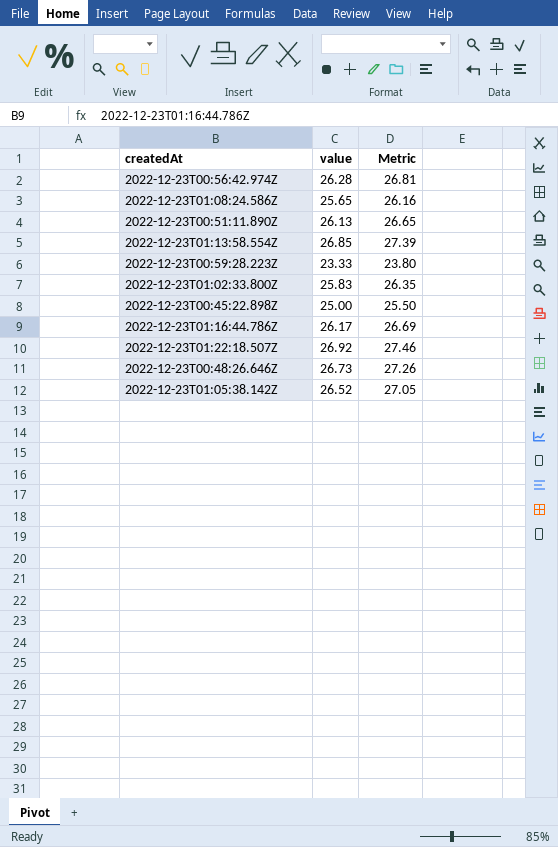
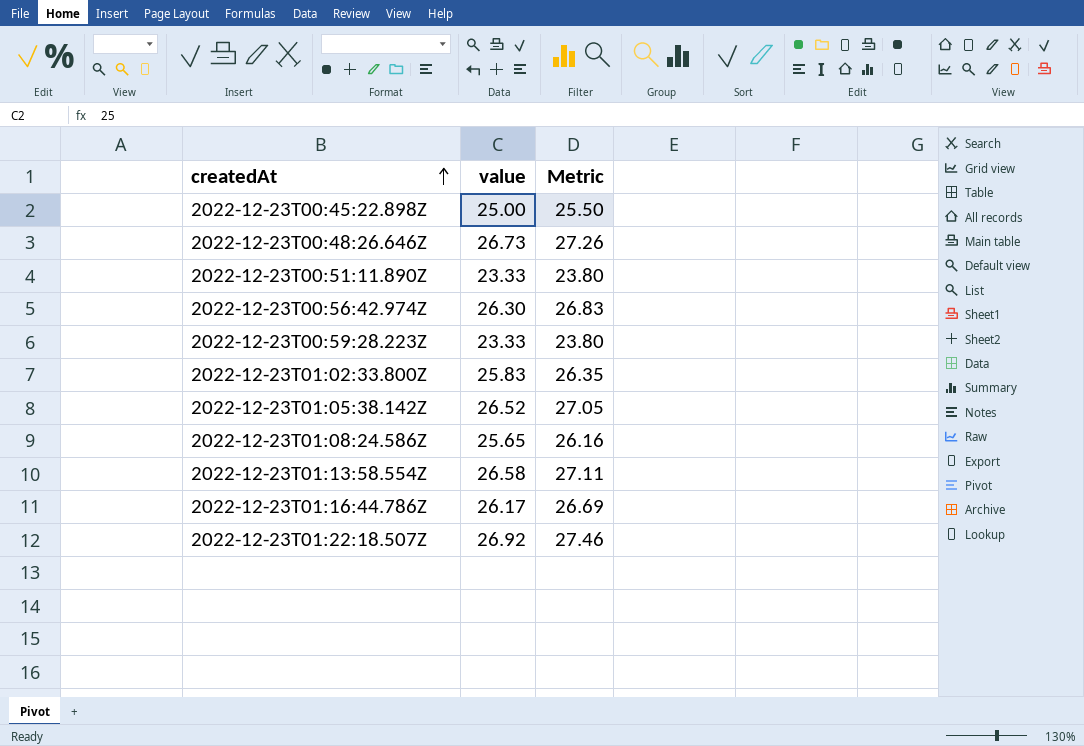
row order: none -> createdAt ascending
2022-12-23T00:51:11.890Z | value: 26.13 -> 23.33
2022-12-23T00:51:11.890Z | Metric: 26.65 -> 23.80
2022-12-23T00:56:42.974Z | value: 26.28 -> 26.30
2022-12-23T00:56:42.974Z | Metric: 26.81 -> 26.83
2022-12-23T01:13:58.554Z | value: 26.85 -> 26.58
2022-12-23T01:13:58.554Z | Metric: 27.39 -> 27.11

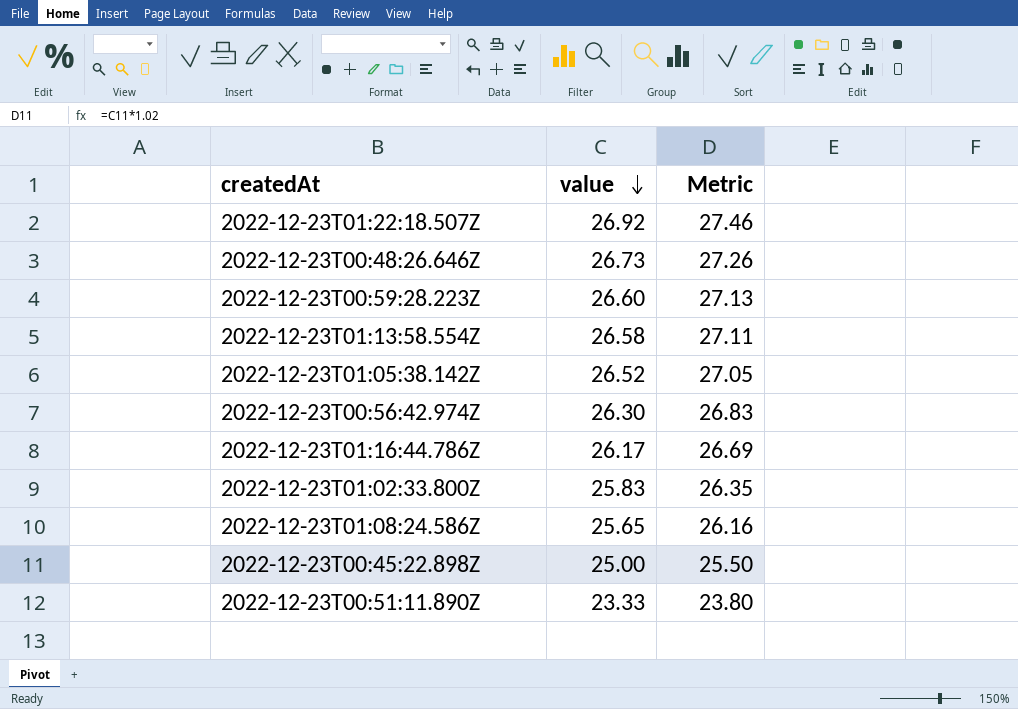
row order: createdAt ascending -> value descending
2022-12-23T00:59:28.223Z | value: 23.33 -> 26.60
2022-12-23T00:59:28.223Z | Metric: 23.80 -> 27.13

